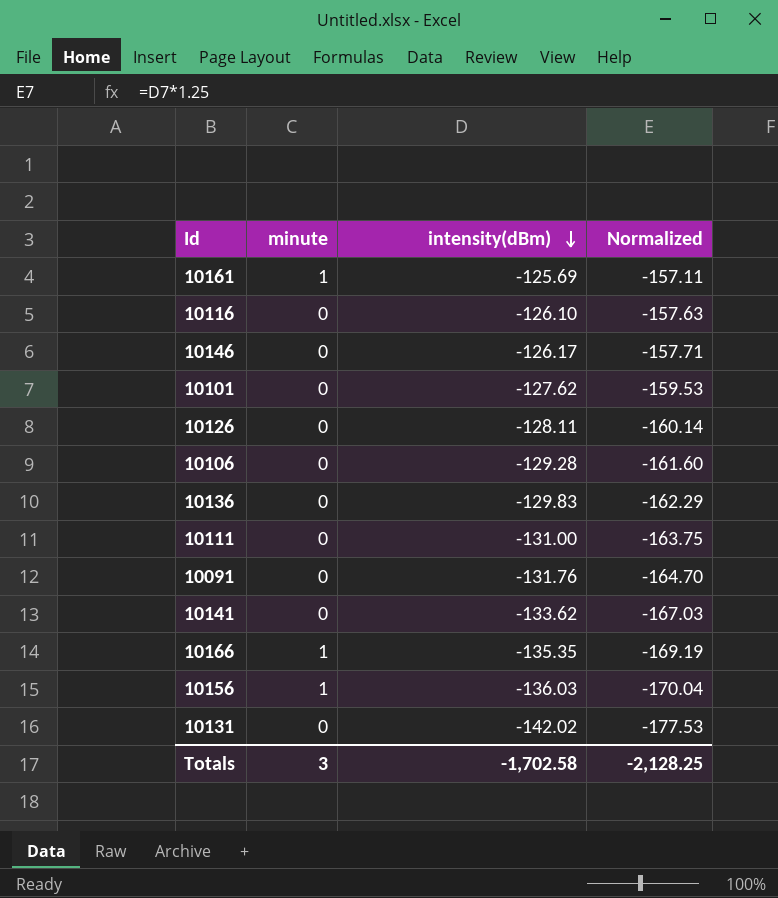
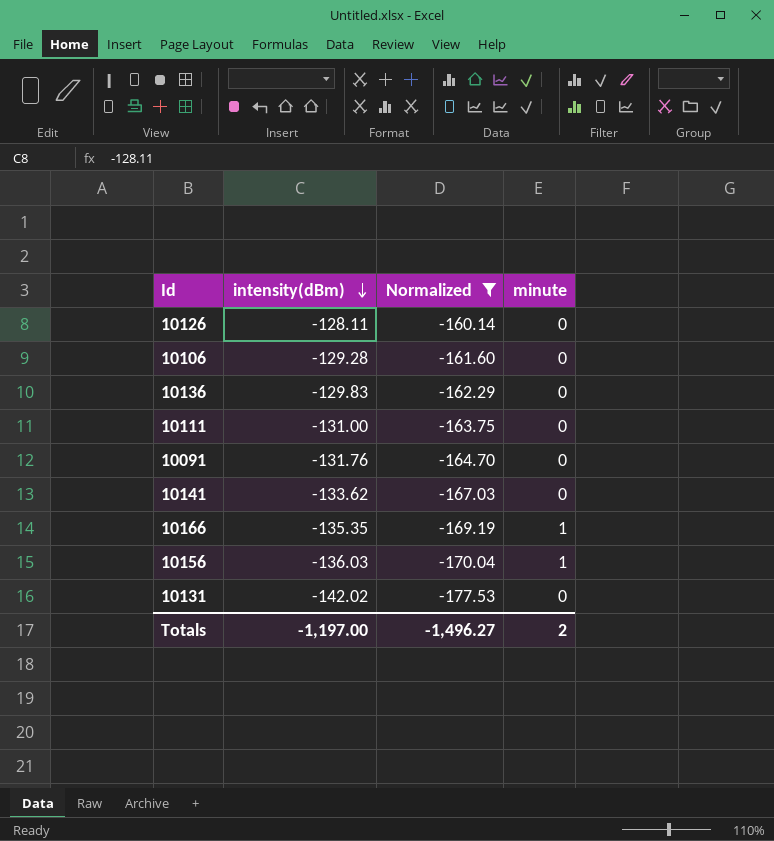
filter: none -> Normalized <= -160.14
column minute | position: 2 -> 4
Totals | intensity(dBm): -1,702.58 -> -1,197.00
Totals | Normalized: -2,128.25 -> -1,496.27
Totals | minute: 3 -> 2

